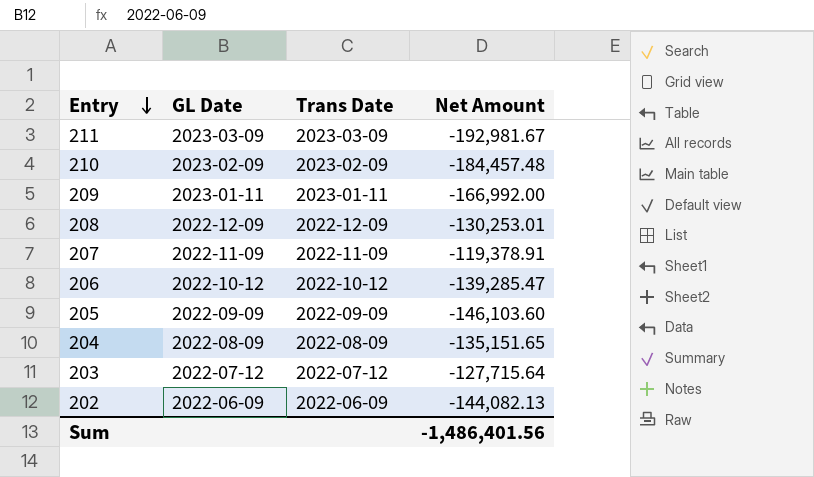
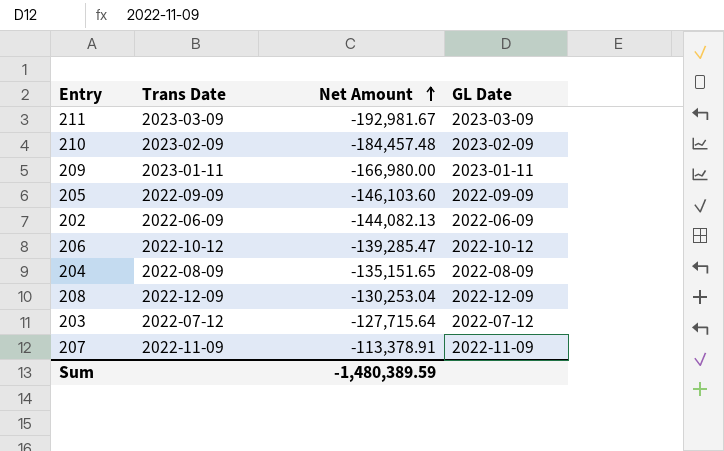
row order: Entry descending -> Net Amount ascending
column GL Date | position: 2 -> 4
209 | Net Amount: -166,992.00 -> -166,980.00
208 | Net Amount: -130,253.01 -> -130,253.04
207 | Net Amount: -119,378.91 -> -113,378.91
Sum | Net Amount: -1,486,401.56 -> -1,480,389.59

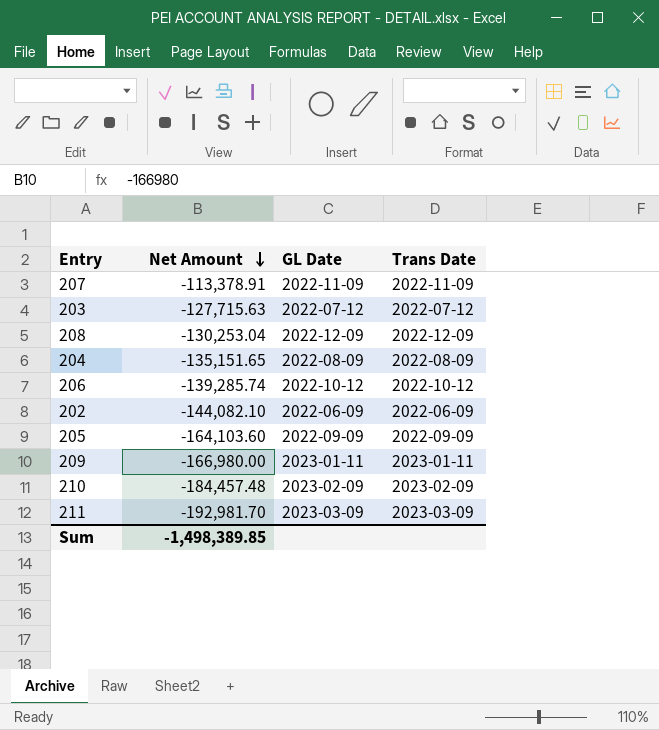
row order: Net Amount ascending -> Net Amount descending
column Trans Date | position: 2 -> 4
203 | Net Amount: -127,715.64 -> -127,715.63
206 | Net Amount: -139,285.47 -> -139,285.74
202 | Net Amount: -144,082.13 -> -144,082.10
205 | Net Amount: -146,103.60 -> -164,103.60
211 | Net Amount: -192,981.67 -> -192,981.70
Sum | Net Amount: -1,480,389.59 -> -1,498,389.85

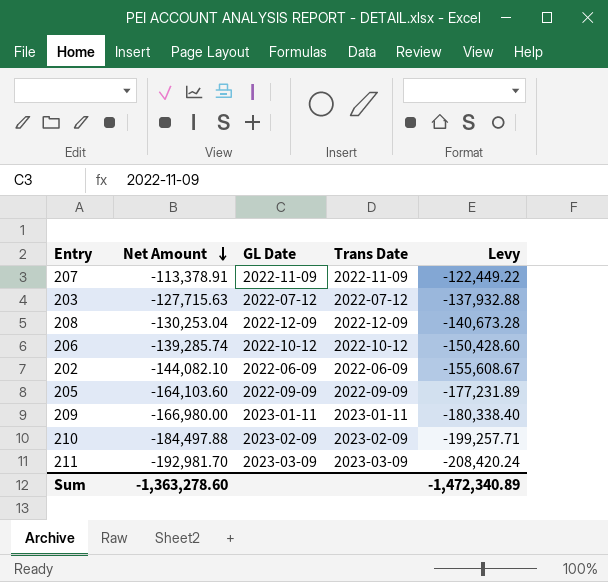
column Levy | formula: none -> [Net Amount] * 1.08
row 204: -135,151.65 | 2022-08-09 | 2022-08-09 -> none
210 | Net Amount: -184,457.48 -> -184,497.88
Sum | Net Amount: -1,498,389.85 -> -1,363,278.60

